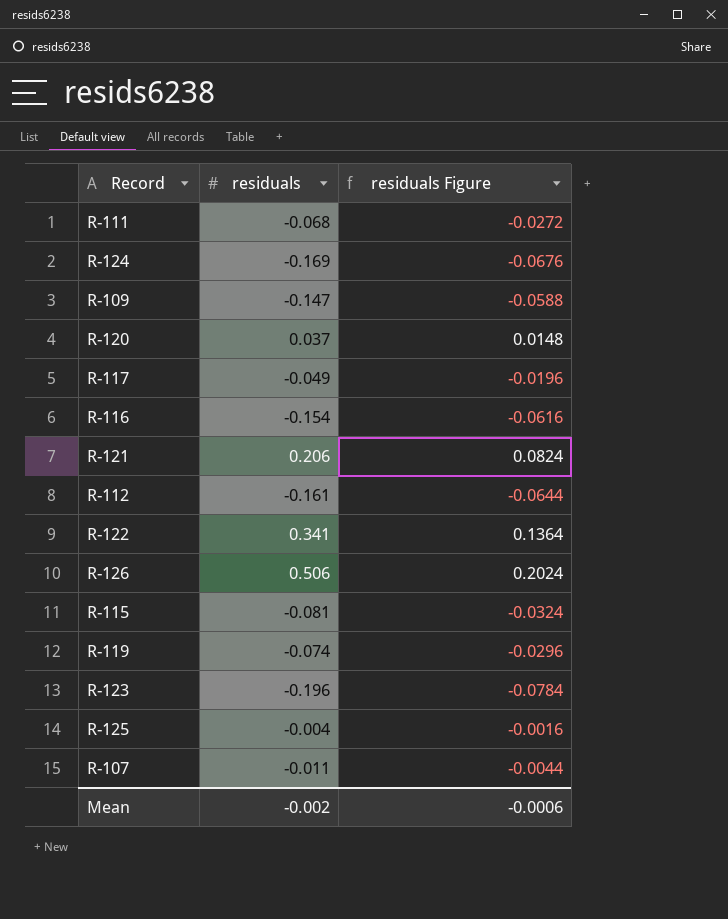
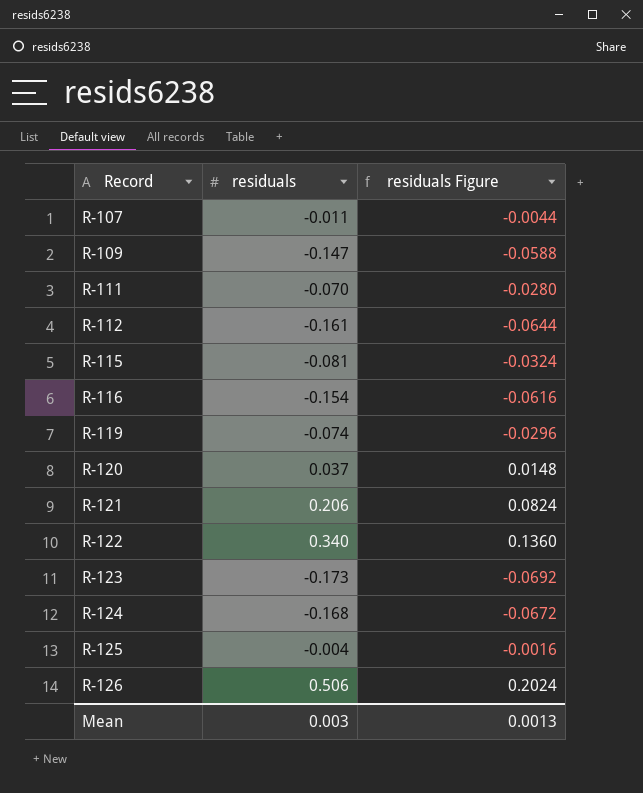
row order: none -> Record ascending
row R-117: -0.049 | -0.0196 -> none
R-111 | residuals: -0.068 -> -0.070
R-111 | residuals Figure: -0.0272 -> -0.0280
R-122 | residuals: 0.341 -> 0.340
R-122 | residuals Figure: 0.1364 -> 0.1360
R-123 | residuals: -0.196 -> -0.173
R-123 | residuals Figure: -0.0784 -> -0.0692
R-124 | residuals: -0.169 -> -0.168
R-124 | residuals Figure: -0.0676 -> -0.0672
Mean | residuals: -0.002 -> 0.003
Mean | residuals Figure: -0.0006 -> 0.0013

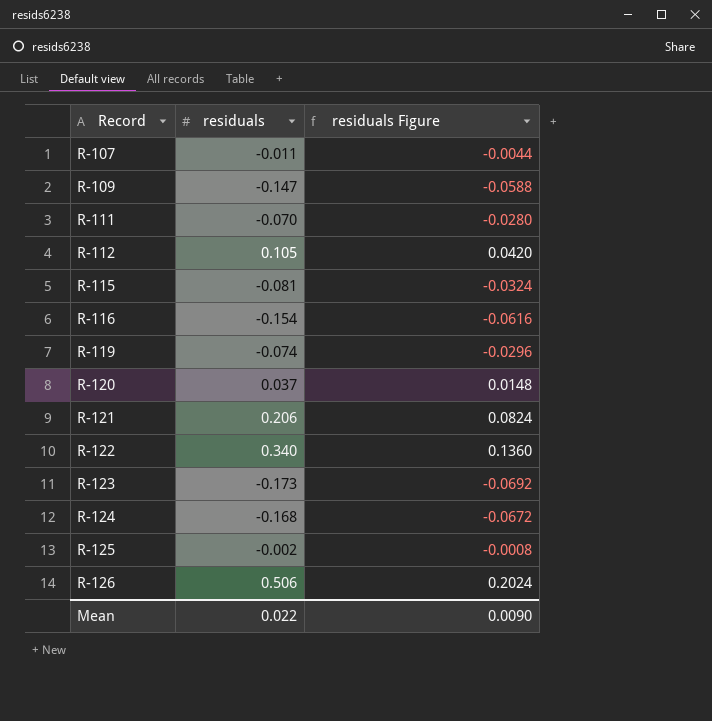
R-112 | residuals: -0.161 -> 0.105
R-112 | residuals Figure: -0.0644 -> 0.0420
R-125 | residuals: -0.004 -> -0.002
R-125 | residuals Figure: -0.0016 -> -0.0008
Mean | residuals: 0.003 -> 0.022
Mean | residuals Figure: 0.0013 -> 0.0090

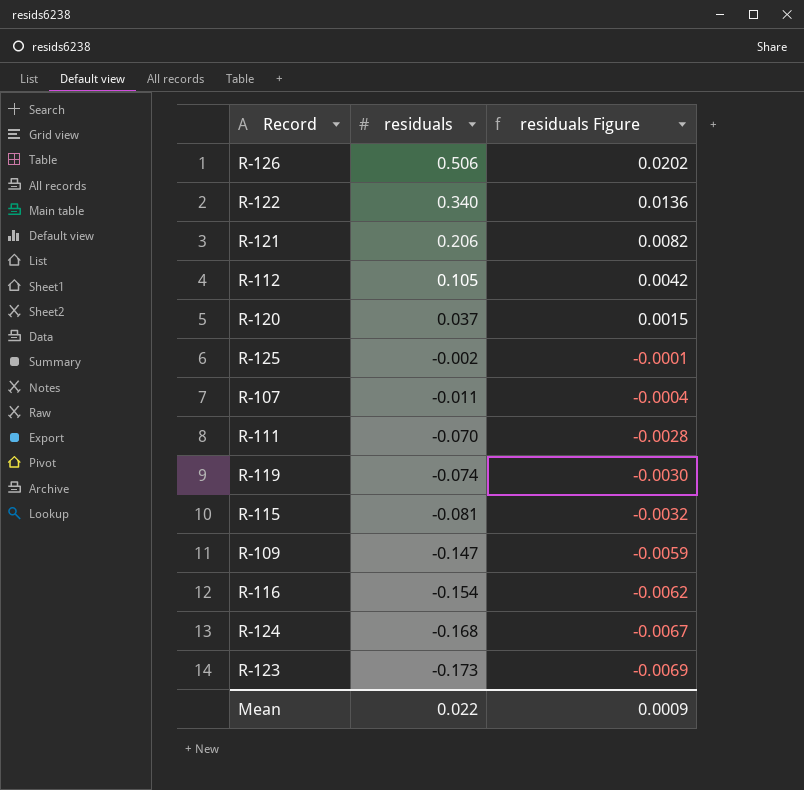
row order: Record ascending -> residuals descending
column residuals Figure | formula: [residuals] * 0.4 -> [residuals] * 0.04
Mean | residuals Figure: 0.0090 -> 0.0009

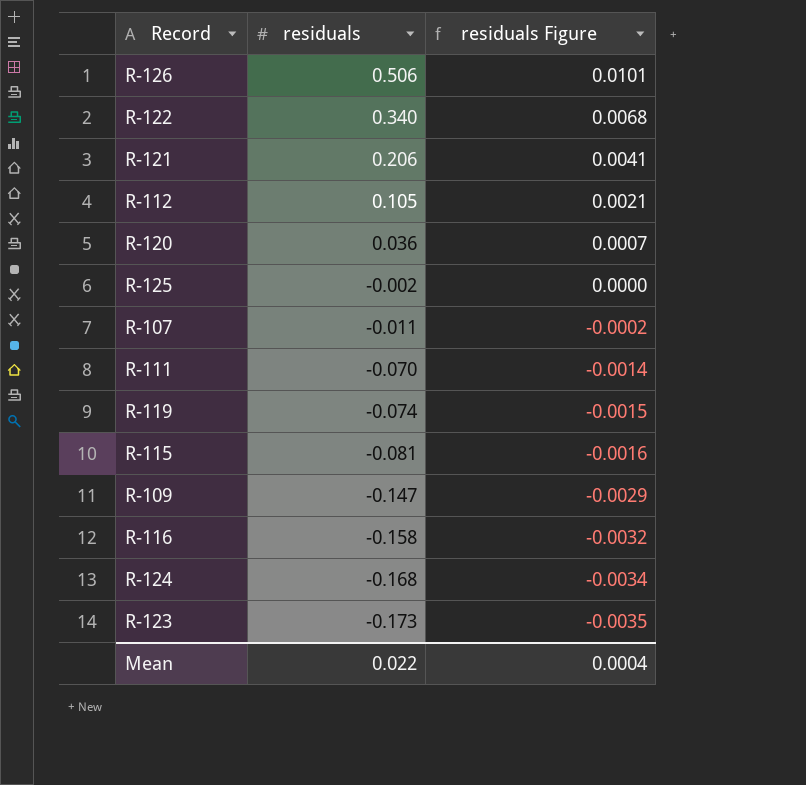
column residuals Figure | formula: [residuals] * 0.04 -> [residuals] * 0.02
R-120 | residuals: 0.037 -> 0.036
R-116 | residuals: -0.154 -> -0.158
Mean | residuals Figure: 0.0009 -> 0.0004

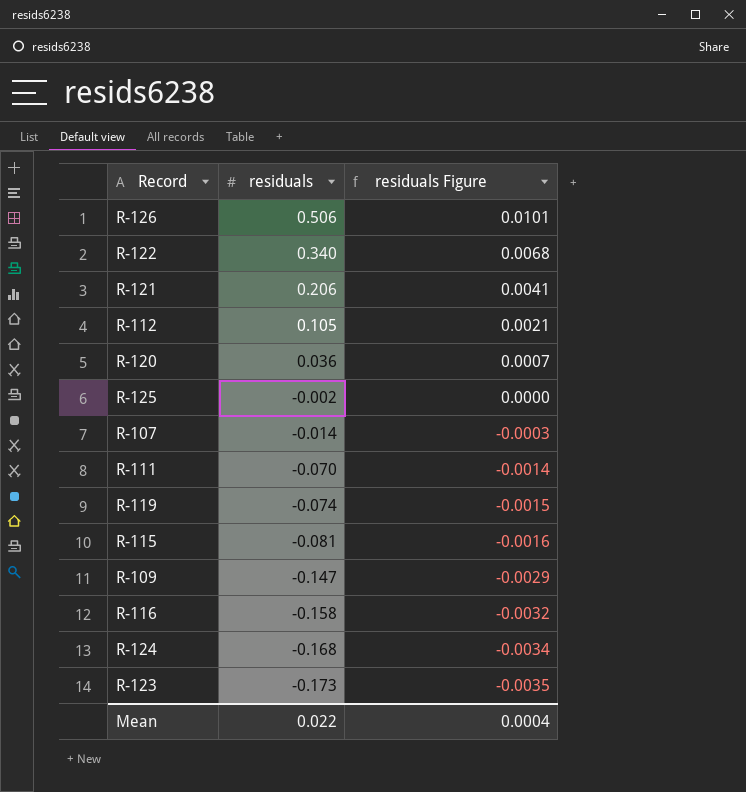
R-107 | residuals: -0.011 -> -0.014
R-107 | residuals Figure: -0.0002 -> -0.0003

